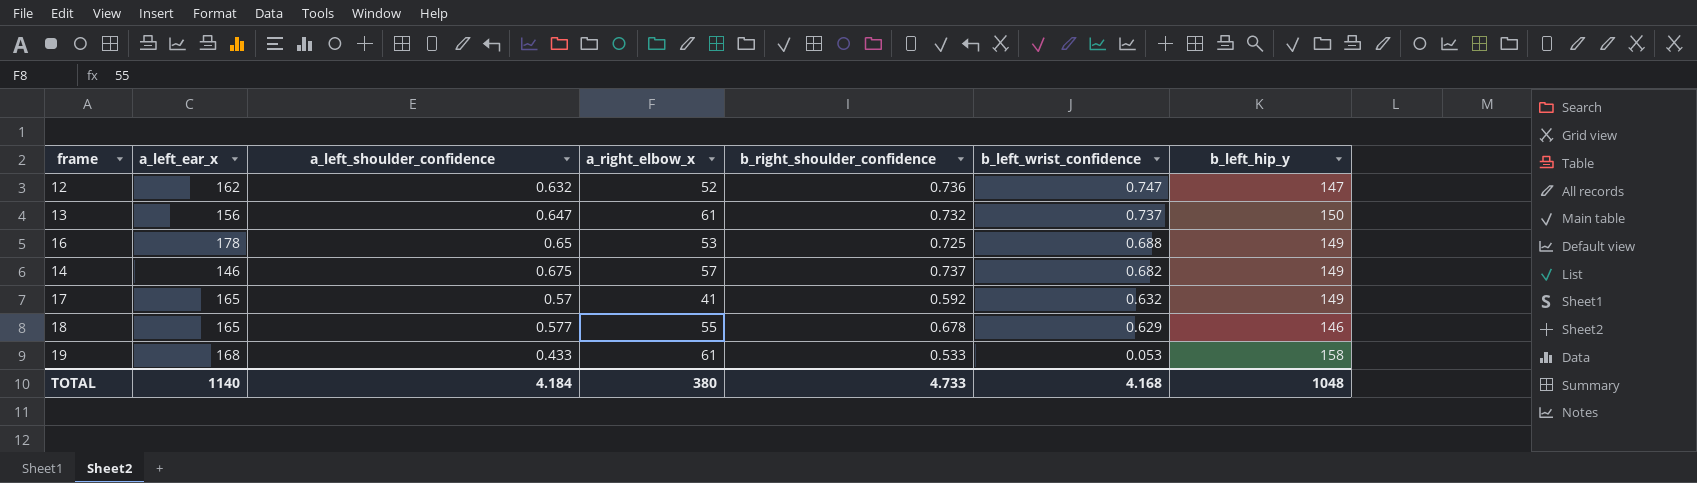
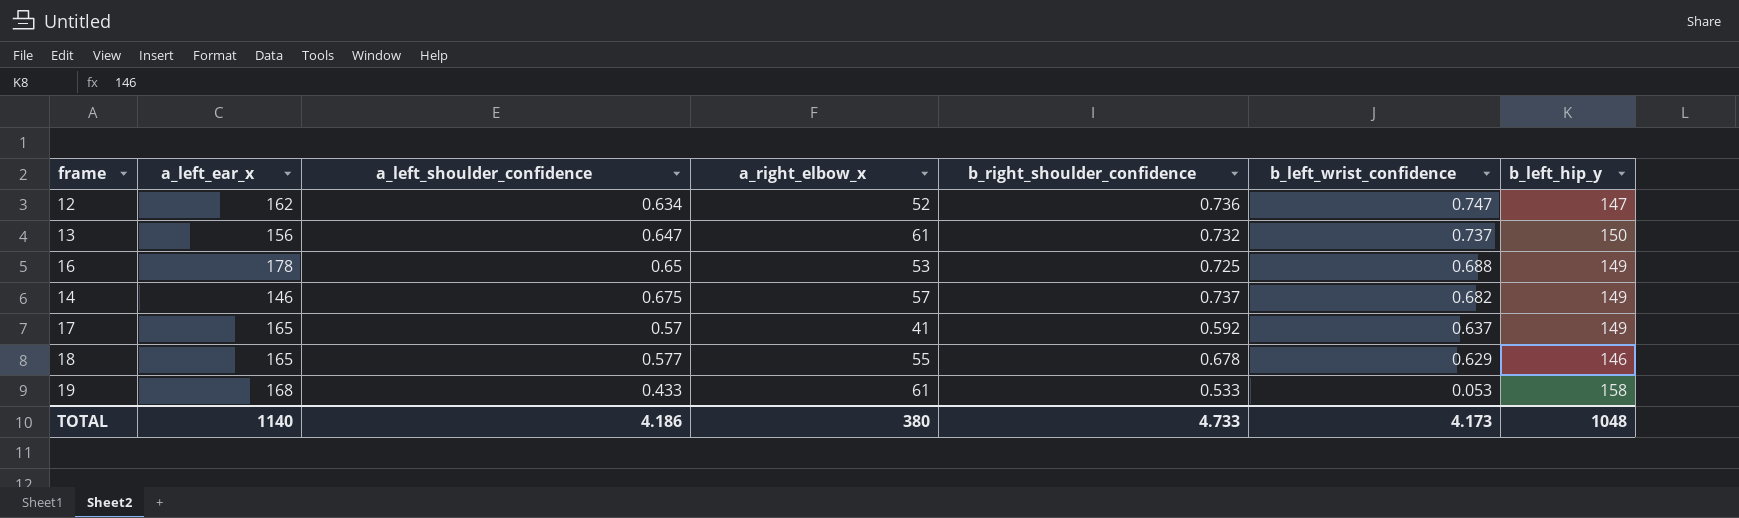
12 | a_left_shoulder_confidence: 0.632 -> 0.634
17 | b_left_wrist_confidence: 0.632 -> 0.637
TOTAL | a_left_shoulder_confidence: 4.184 -> 4.186
TOTAL | b_left_wrist_confidence: 4.168 -> 4.173

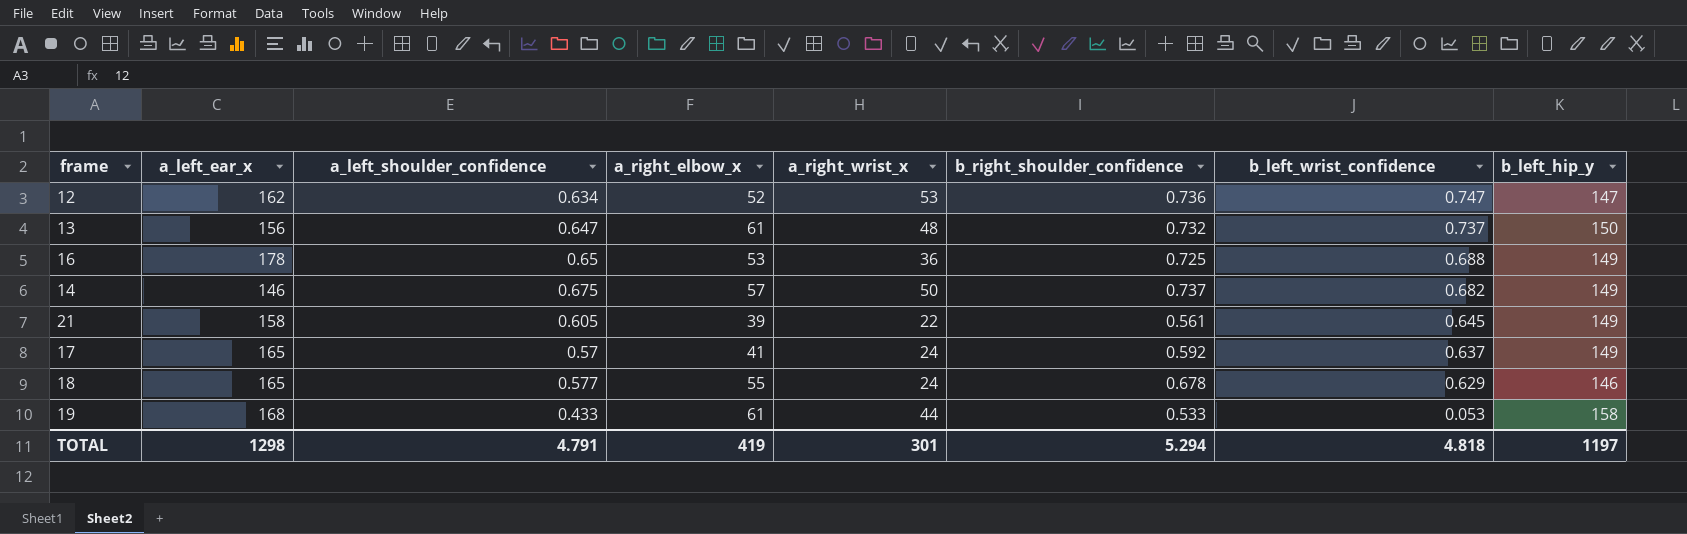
column a_right_wrist_x | position: none -> 5
row 21: none -> 158 | 0.605 | 39 | 22 | 0.561 | 0.645 | 149
TOTAL | a_left_ear_x: 1140 -> 1298
TOTAL | a_left_shoulder_confidence: 4.186 -> 4.791
TOTAL | a_right_elbow_x: 380 -> 419
TOTAL | b_right_shoulder_confidence: 4.733 -> 5.294
TOTAL | b_left_wrist_confidence: 4.173 -> 4.818
TOTAL | b_left_hip_y: 1048 -> 1197

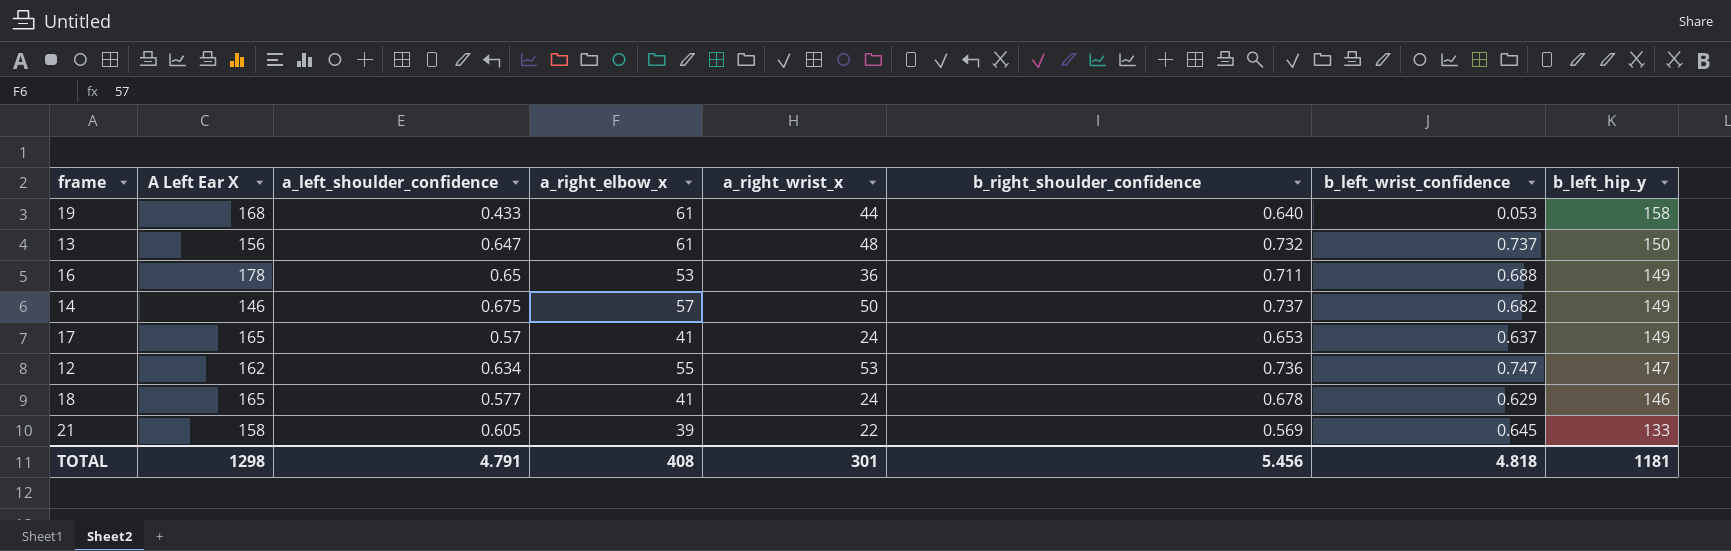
row order: b_left_wrist_confidence descending -> b_left_hip_y descending
column name: a_left_ear_x -> A Left Ear X
19 | b_right_shoulder_confidence: 0.533 -> 0.640
16 | b_right_shoulder_confidence: 0.725 -> 0.711
17 | b_right_shoulder_confidence: 0.592 -> 0.653
12 | a_right_elbow_x: 52 -> 55
18 | a_right_elbow_x: 55 -> 41
21 | b_right_shoulder_confidence: 0.561 -> 0.569
21 | b_left_hip_y: 149 -> 133
TOTAL | a_right_elbow_x: 419 -> 408
TOTAL | b_right_shoulder_confidence: 5.294 -> 5.456
TOTAL | b_left_hip_y: 1197 -> 1181

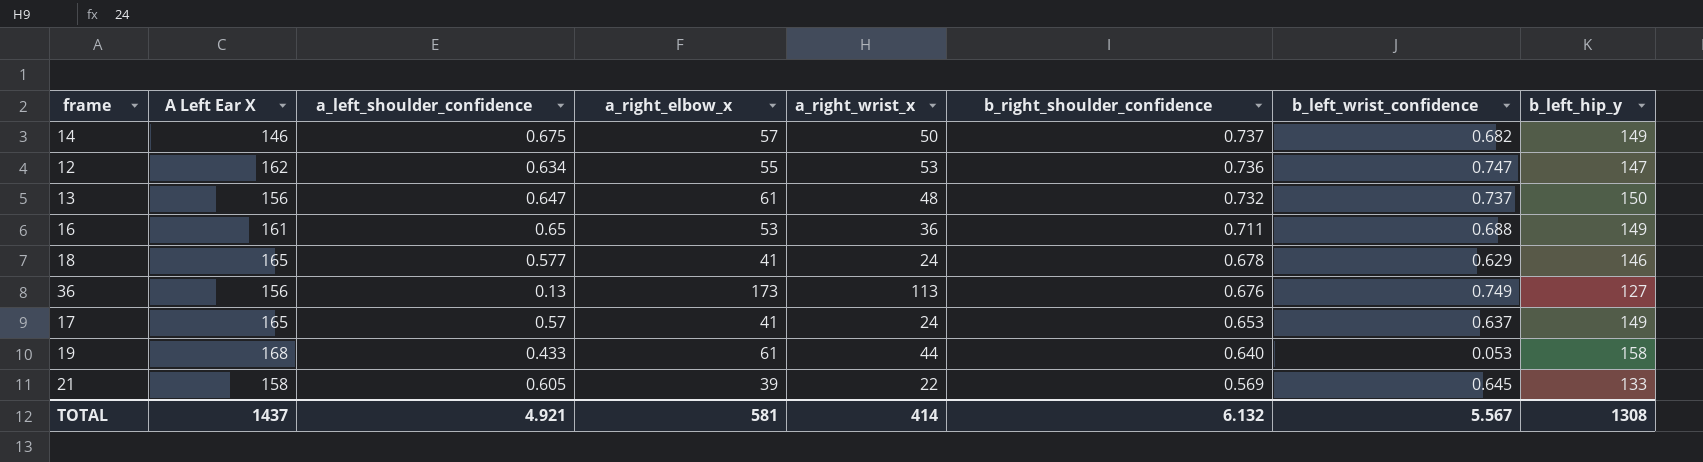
row order: b_left_hip_y descending -> b_right_shoulder_confidence descending
16 | A Left Ear X: 178 -> 161
row 36: none -> 156 | 0.13 | 173 | 113 | 0.676 | 0.749 | 127
TOTAL | A Left Ear X: 1298 -> 1437
TOTAL | a_left_shoulder_confidence: 4.791 -> 4.921
TOTAL | a_right_elbow_x: 408 -> 581
TOTAL | a_right_wrist_x: 301 -> 414
TOTAL | b_right_shoulder_confidence: 5.456 -> 6.132
TOTAL | b_left_wrist_confidence: 4.818 -> 5.567
TOTAL | b_left_hip_y: 1181 -> 1308

